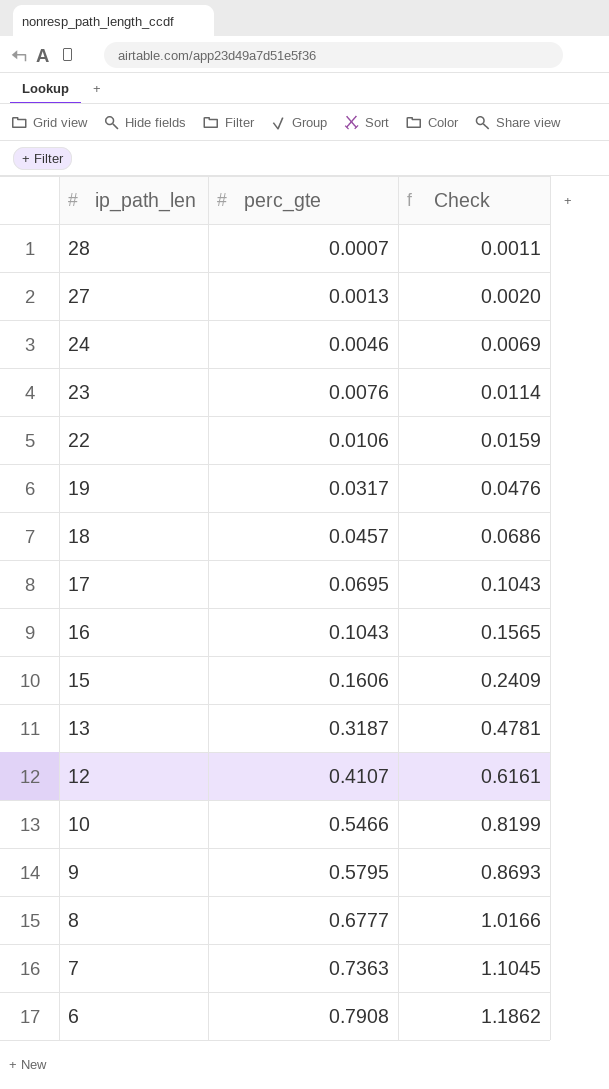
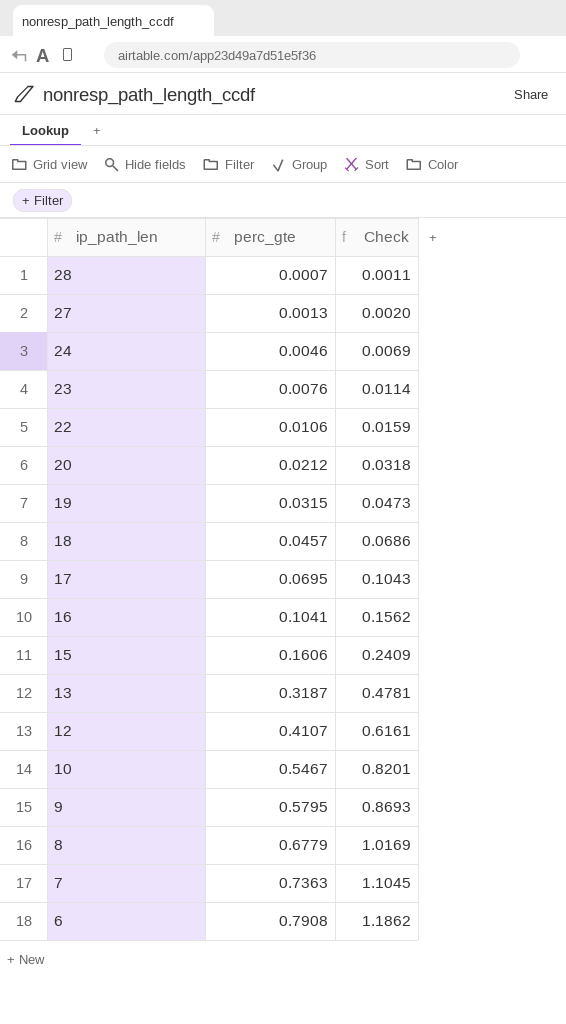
row 20: none -> 0.0212 | 0.0318
19 | perc_gte: 0.0317 -> 0.0315
19 | Check: 0.0476 -> 0.0473
16 | perc_gte: 0.1043 -> 0.1041
16 | Check: 0.1565 -> 0.1562
10 | perc_gte: 0.5466 -> 0.5467
10 | Check: 0.8199 -> 0.8201
8 | perc_gte: 0.6777 -> 0.6779
8 | Check: 1.0166 -> 1.0169

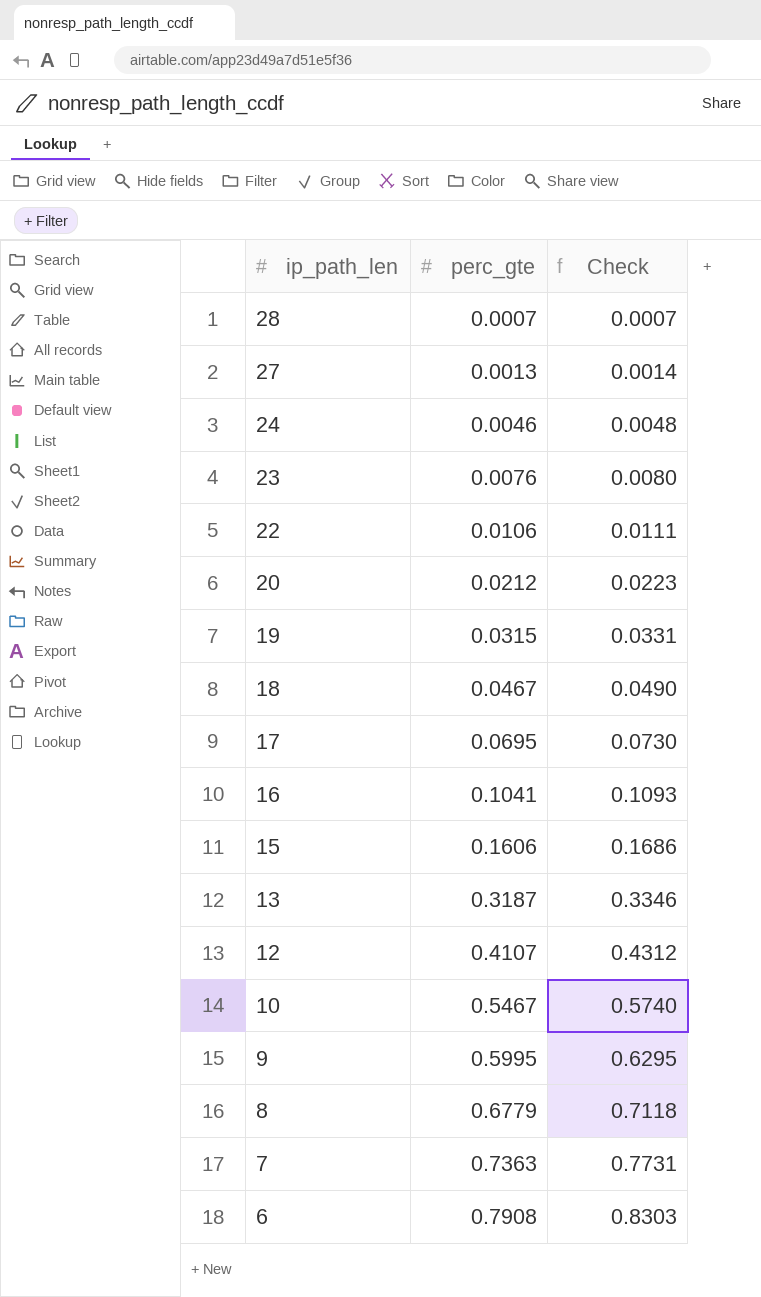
column Check | formula: [perc_gte] * 1.5 -> [perc_gte] * 1.05
18 | perc_gte: 0.0457 -> 0.0467
9 | perc_gte: 0.5795 -> 0.5995

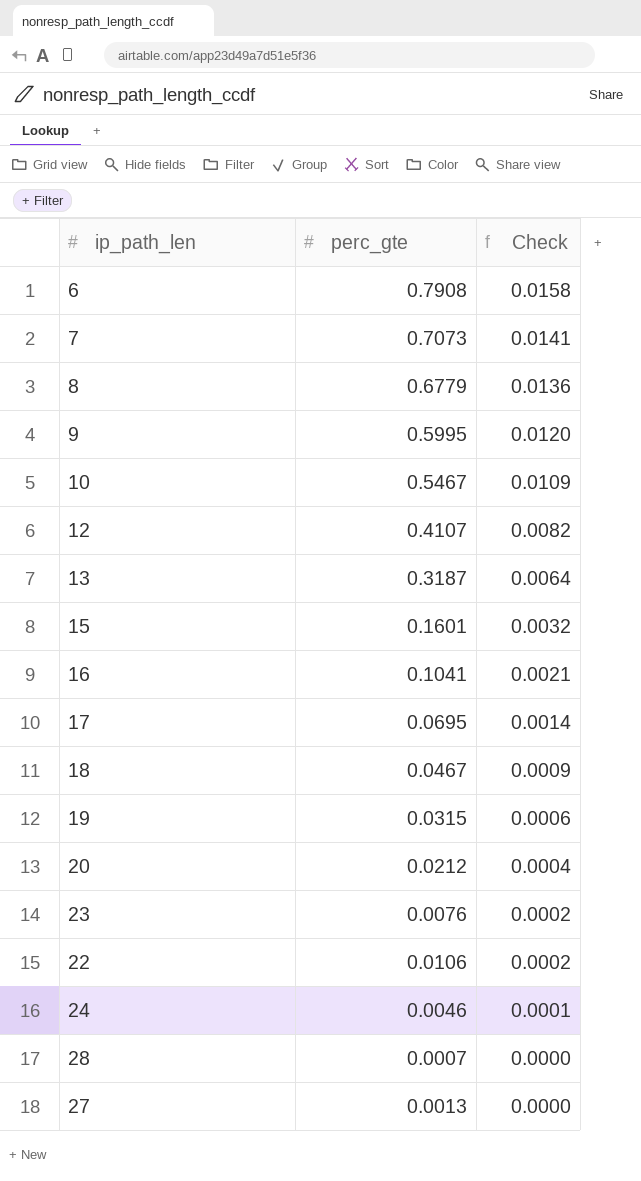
row order: ip_path_len descending -> Check descending
column Check | formula: [perc_gte] * 1.05 -> [perc_gte] * 0.02
7 | perc_gte: 0.7363 -> 0.7073
15 | perc_gte: 0.1606 -> 0.1601

